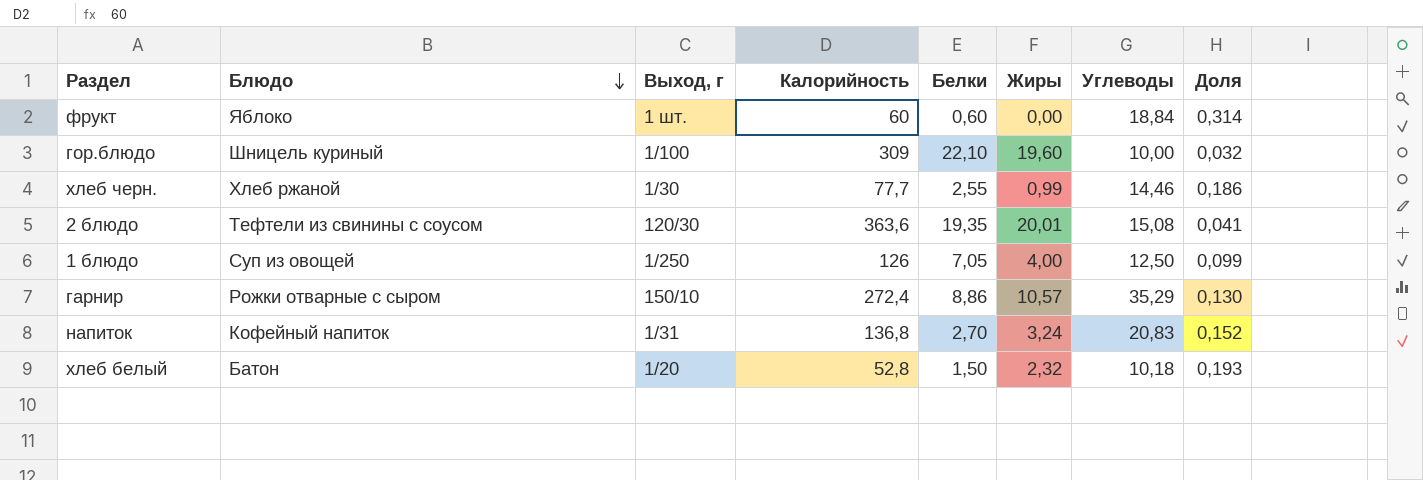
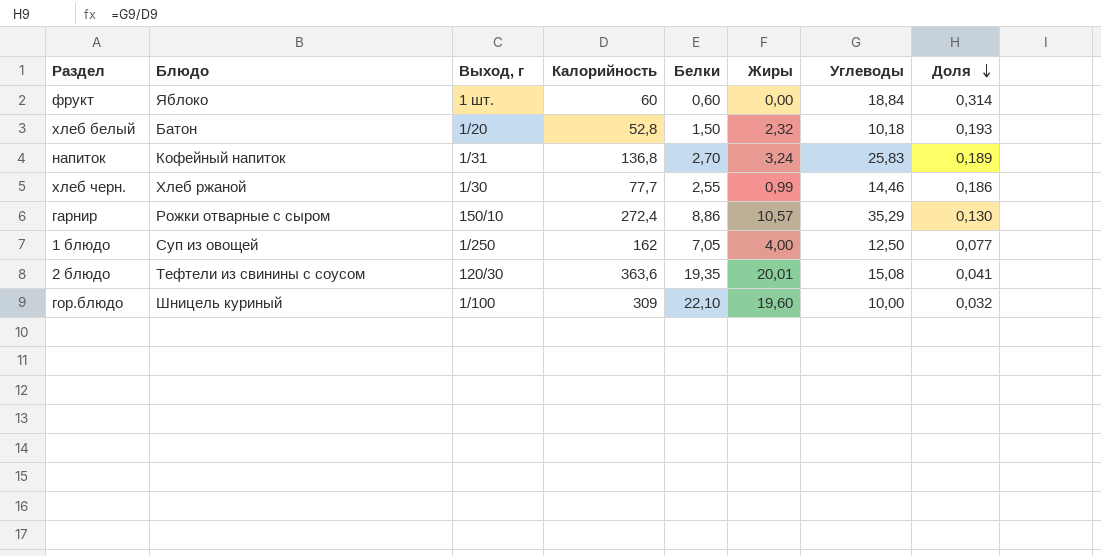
row order: Блюдо descending -> Доля descending
напиток | Углеводы: 20,83 -> 25,83
напиток | Доля: 0,152 -> 0,189
1 блюдо | Калорийность: 126 -> 162
1 блюдо | Доля: 0,099 -> 0,077

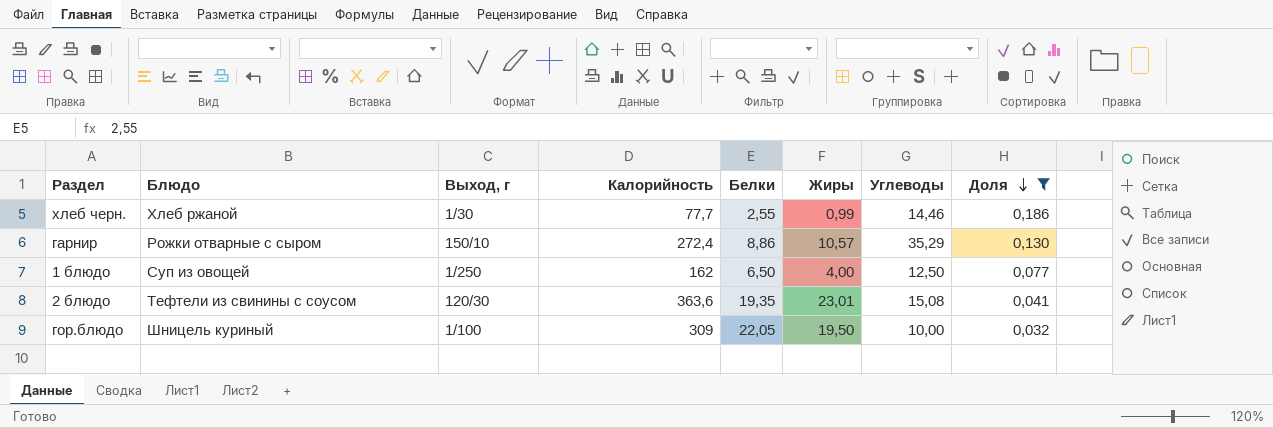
filter: none -> Доля <= 0,186
1 блюдо | Белки: 7,05 -> 6,50
2 блюдо | Жиры: 20,01 -> 23,01
гор.блюдо | Белки: 22,10 -> 22,05
гор.блюдо | Жиры: 19,60 -> 19,50

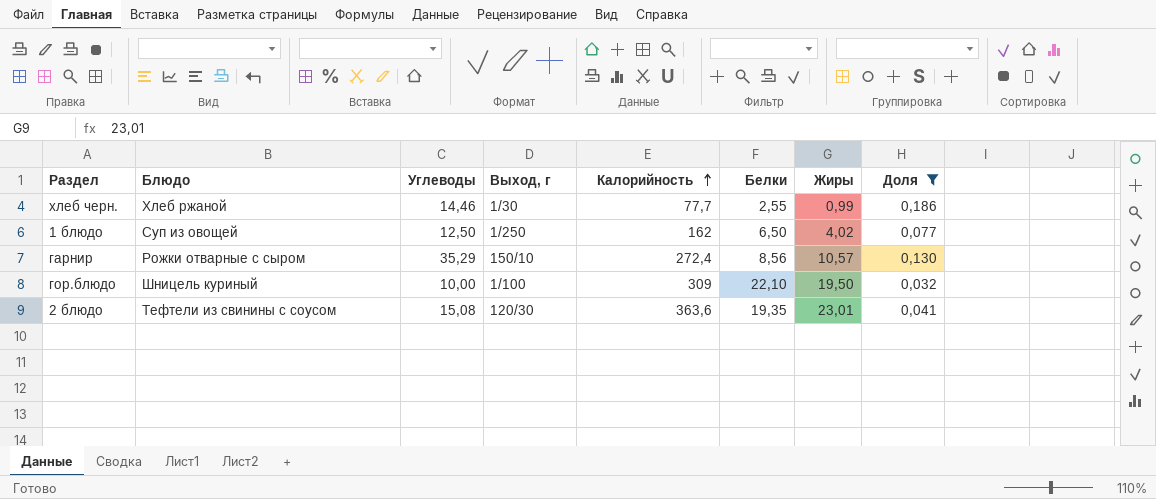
row order: Доля descending -> Калорийность ascending
column Углеводы | position: 7 -> 3
1 блюдо | Жиры: 4,00 -> 4,02
гарнир | Белки: 8,86 -> 8,56
гор.блюдо | Белки: 22,05 -> 22,10

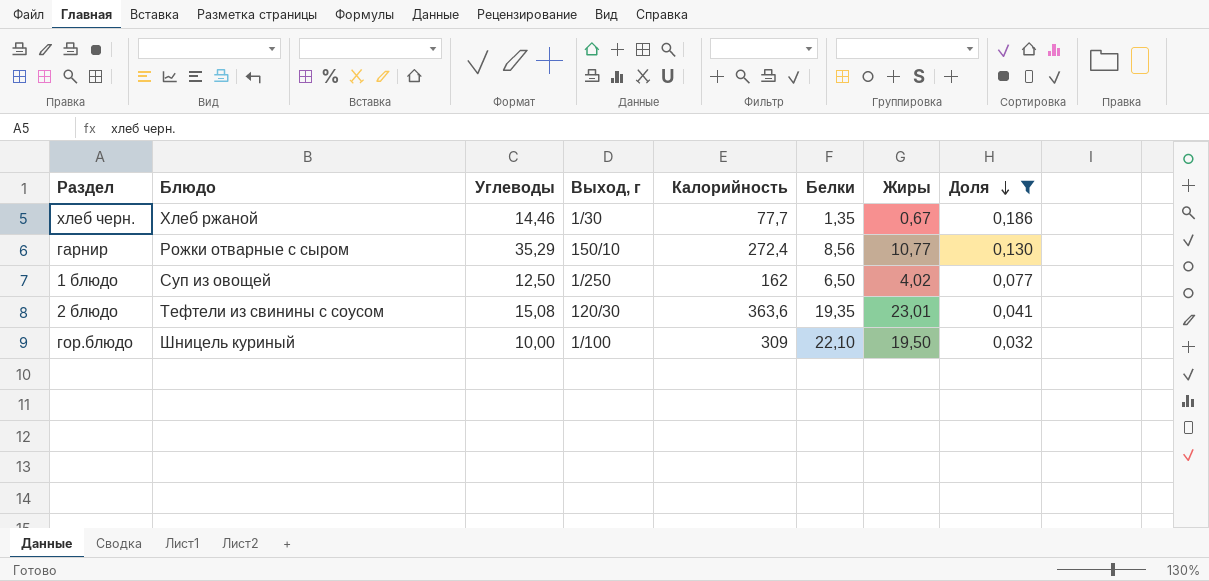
row order: Калорийность ascending -> Доля descending
хлеб черн. | Белки: 2,55 -> 1,35
хлеб черн. | Жиры: 0,99 -> 0,67
гарнир | Жиры: 10,57 -> 10,77

